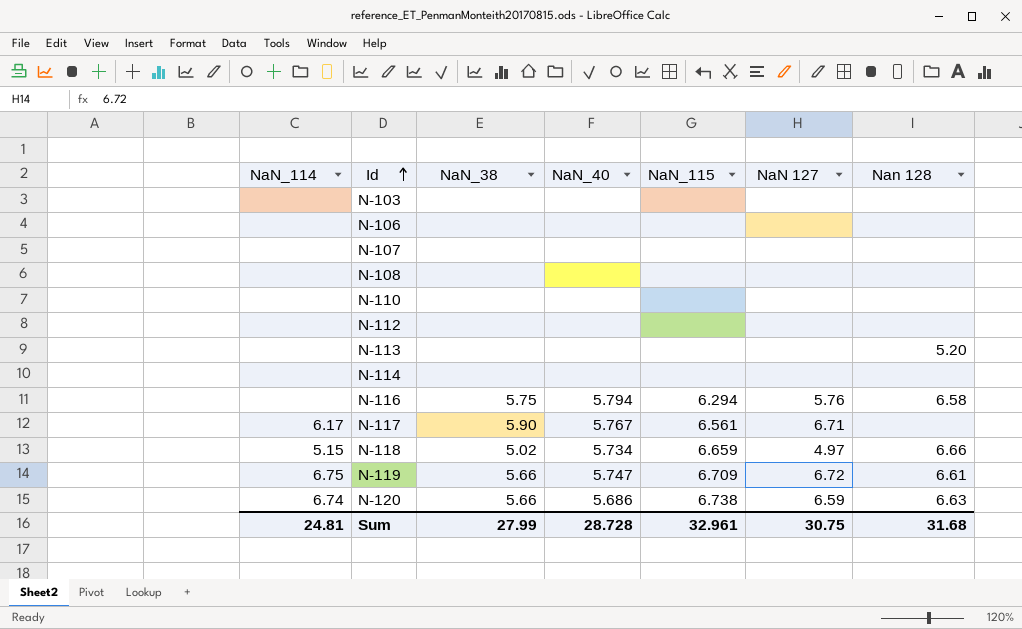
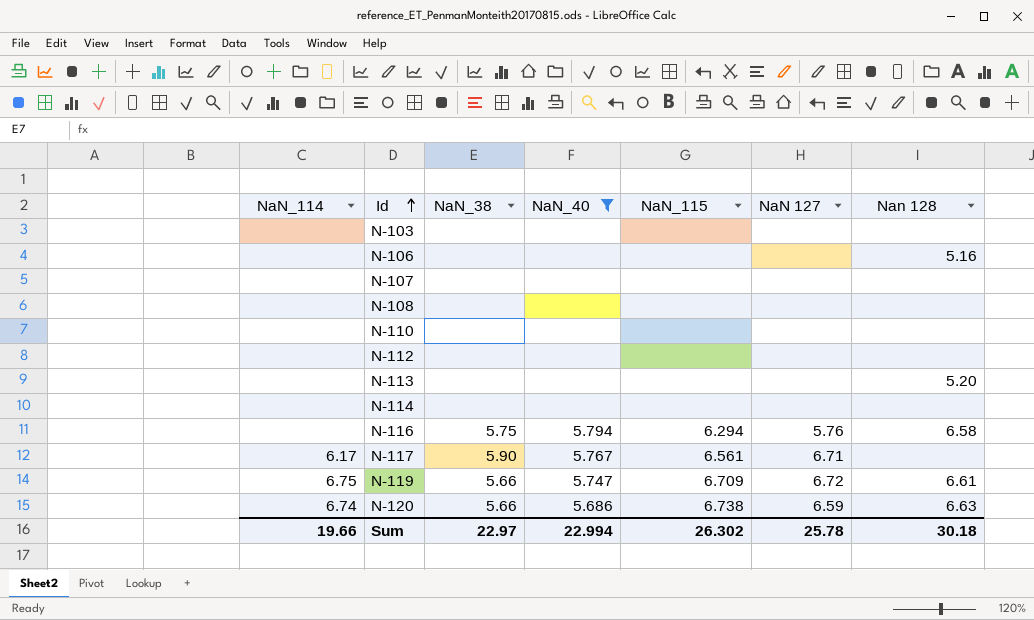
filter: none -> NaN_40 != 5.734
N-106 | Nan 128: none -> 5.16
Sum | NaN_114: 24.81 -> 19.66
Sum | NaN_38: 27.99 -> 22.97
Sum | NaN_40: 28.728 -> 22.994
Sum | NaN_115: 32.961 -> 26.302
Sum | NaN 127: 30.75 -> 25.78
Sum | Nan 128: 31.68 -> 30.18

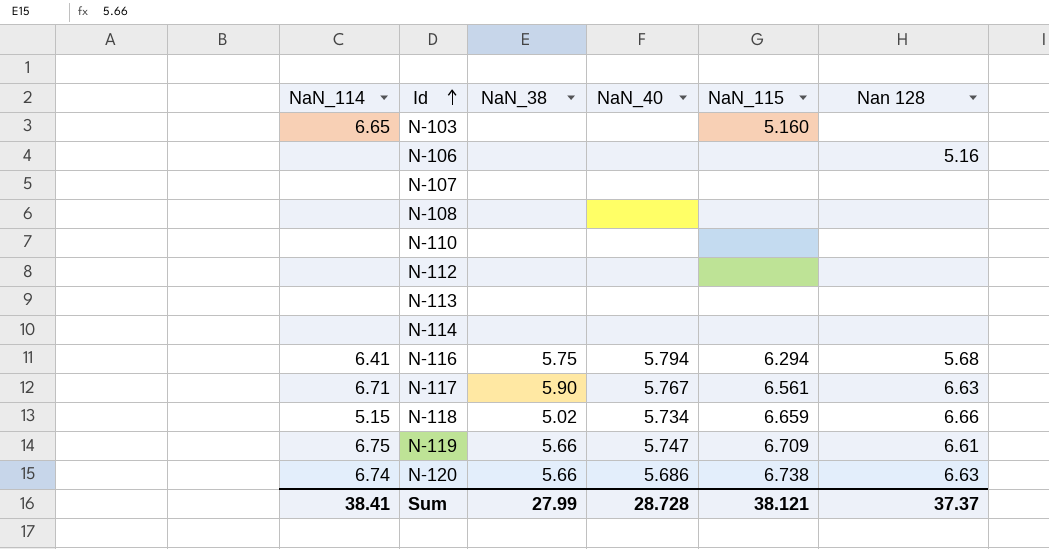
filter: NaN_40 != 5.734 -> none
column NaN 127 | position: 6 -> none
N-103 | NaN_114: none -> 6.65
N-103 | NaN_115: none -> 5.160
N-113 | Nan 128: 5.20 -> none
N-116 | NaN_114: none -> 6.41
N-116 | Nan 128: 6.58 -> 5.68
N-117 | NaN_114: 6.17 -> 6.71
N-117 | Nan 128: none -> 6.63
Sum | NaN_114: 19.66 -> 38.41
Sum | NaN_38: 22.97 -> 27.99
Sum | NaN_40: 22.994 -> 28.728
Sum | NaN_115: 26.302 -> 38.121
Sum | Nan 128: 30.18 -> 37.37

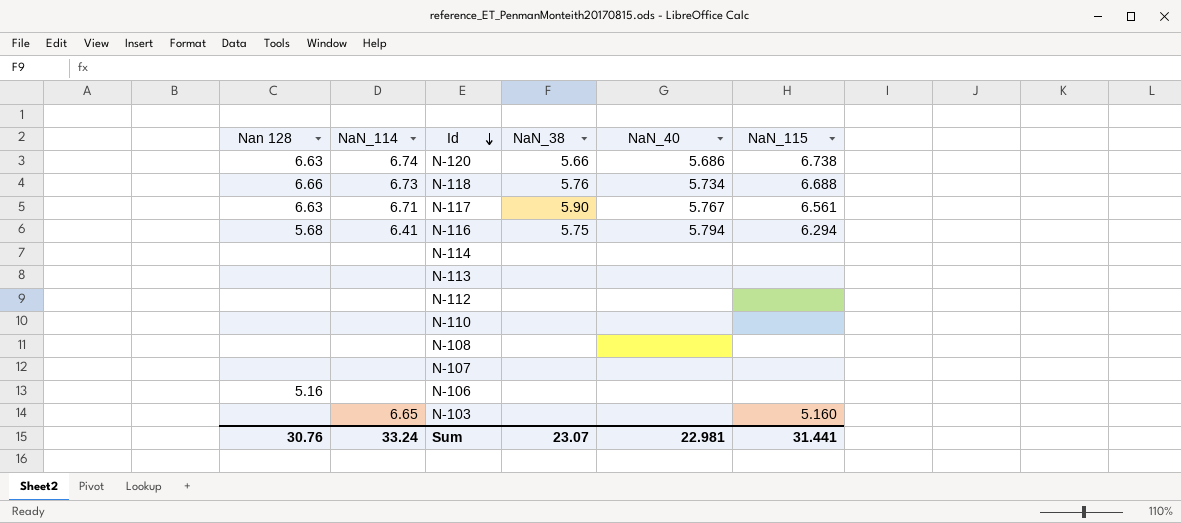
row order: Id ascending -> Id descending
column Nan 128 | position: 6 -> 1
row N-119: 6.75 | 5.66 | 5.747 | 6.709 | 6.61 -> none
N-118 | NaN_114: 5.15 -> 6.73
N-118 | NaN_38: 5.02 -> 5.76
N-118 | NaN_115: 6.659 -> 6.688
Sum | Nan 128: 37.37 -> 30.76
Sum | NaN_114: 38.41 -> 33.24
Sum | NaN_38: 27.99 -> 23.07
Sum | NaN_40: 28.728 -> 22.981
Sum | NaN_115: 38.121 -> 31.441

